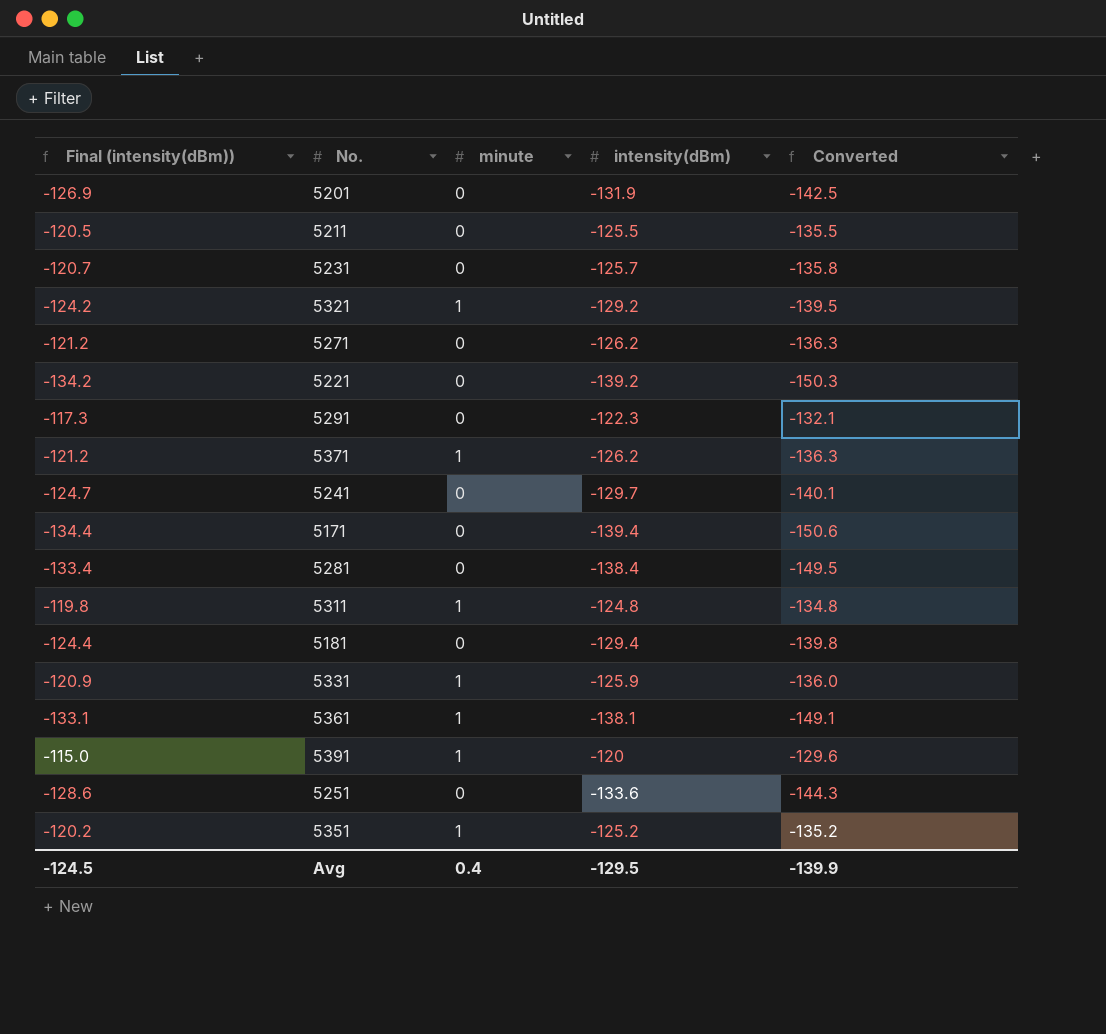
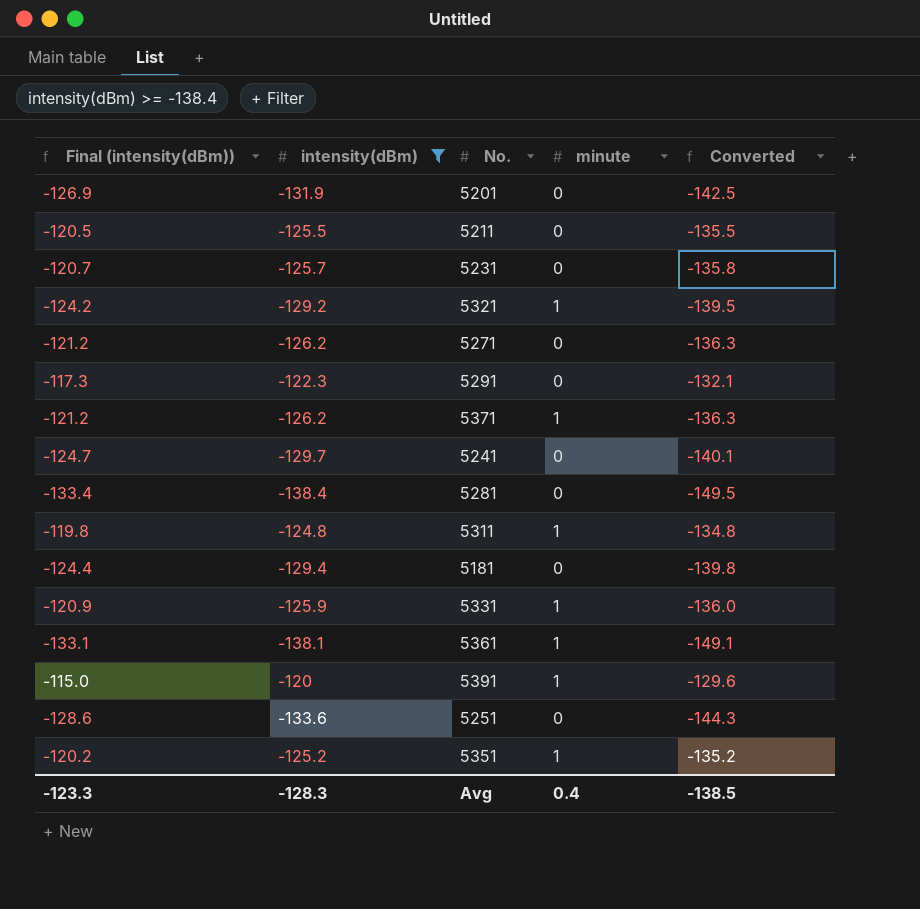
filter: none -> intensity(dBm) >= -138.4
column intensity(dBm) | position: 4 -> 2
Avg | Final (intensity(dBm)): -124.5 -> -123.3
Avg | intensity(dBm): -129.5 -> -128.3
Avg | Converted: -139.9 -> -138.5

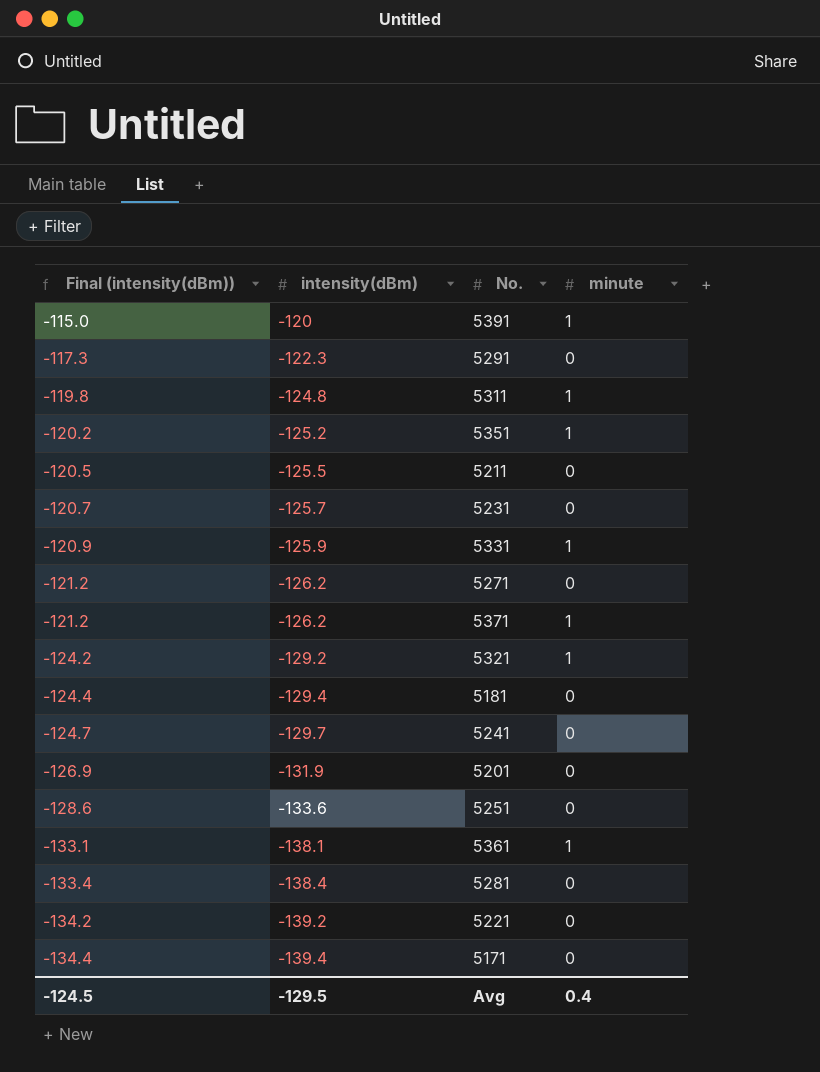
filter: intensity(dBm) >= -138.4 -> none
row order: none -> Final (intensity(dBm)) descending
column Converted | formula: [intensity(dBm)] * 1.08 -> none
Avg | Final (intensity(dBm)): -123.3 -> -124.5
Avg | intensity(dBm): -128.3 -> -129.5

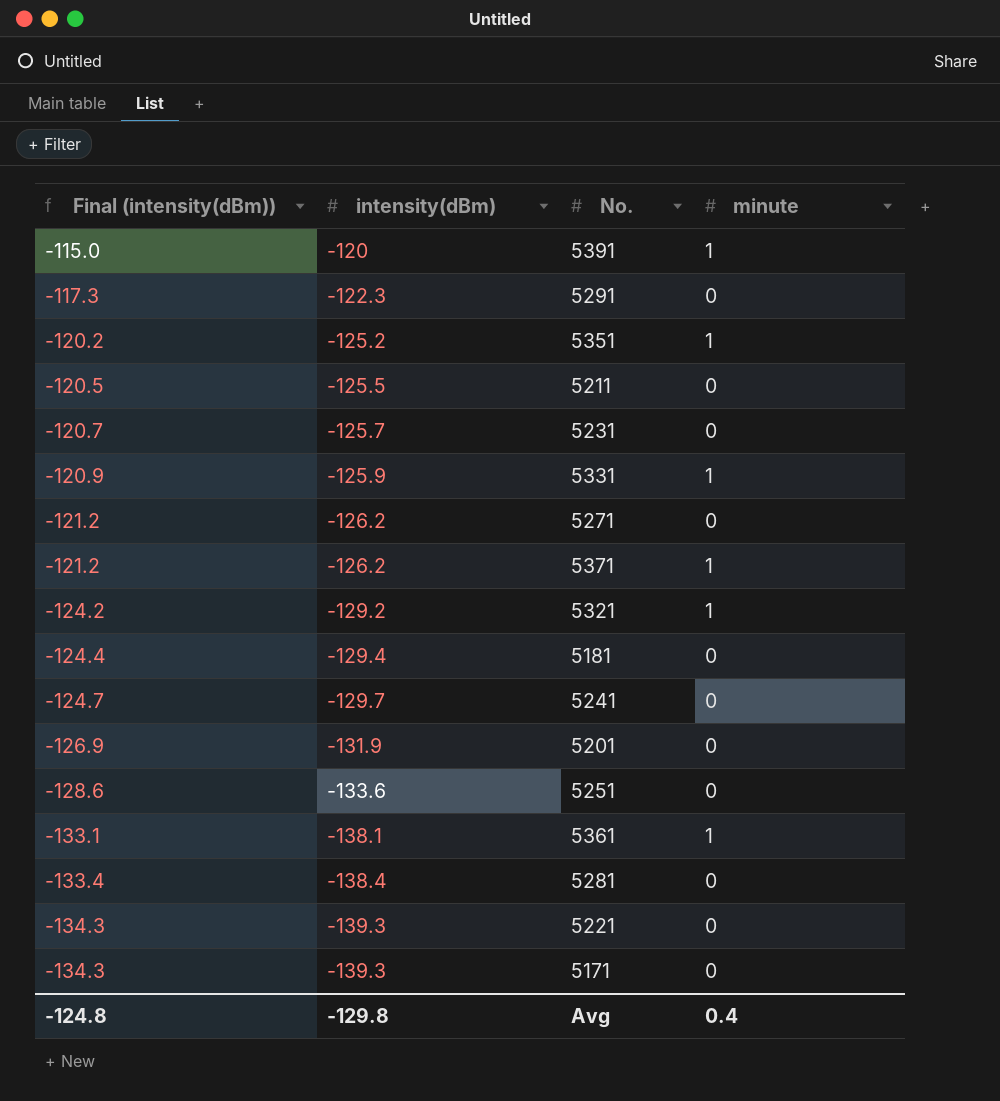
row 5311: -119.8 | -124.8 | 1 -> none
5221 | Final (intensity(dBm)): -134.2 -> -134.3
5221 | intensity(dBm): -139.2 -> -139.3
5171 | Final (intensity(dBm)): -134.4 -> -134.3
5171 | intensity(dBm): -139.4 -> -139.3
Avg | Final (intensity(dBm)): -124.5 -> -124.8
Avg | intensity(dBm): -129.5 -> -129.8

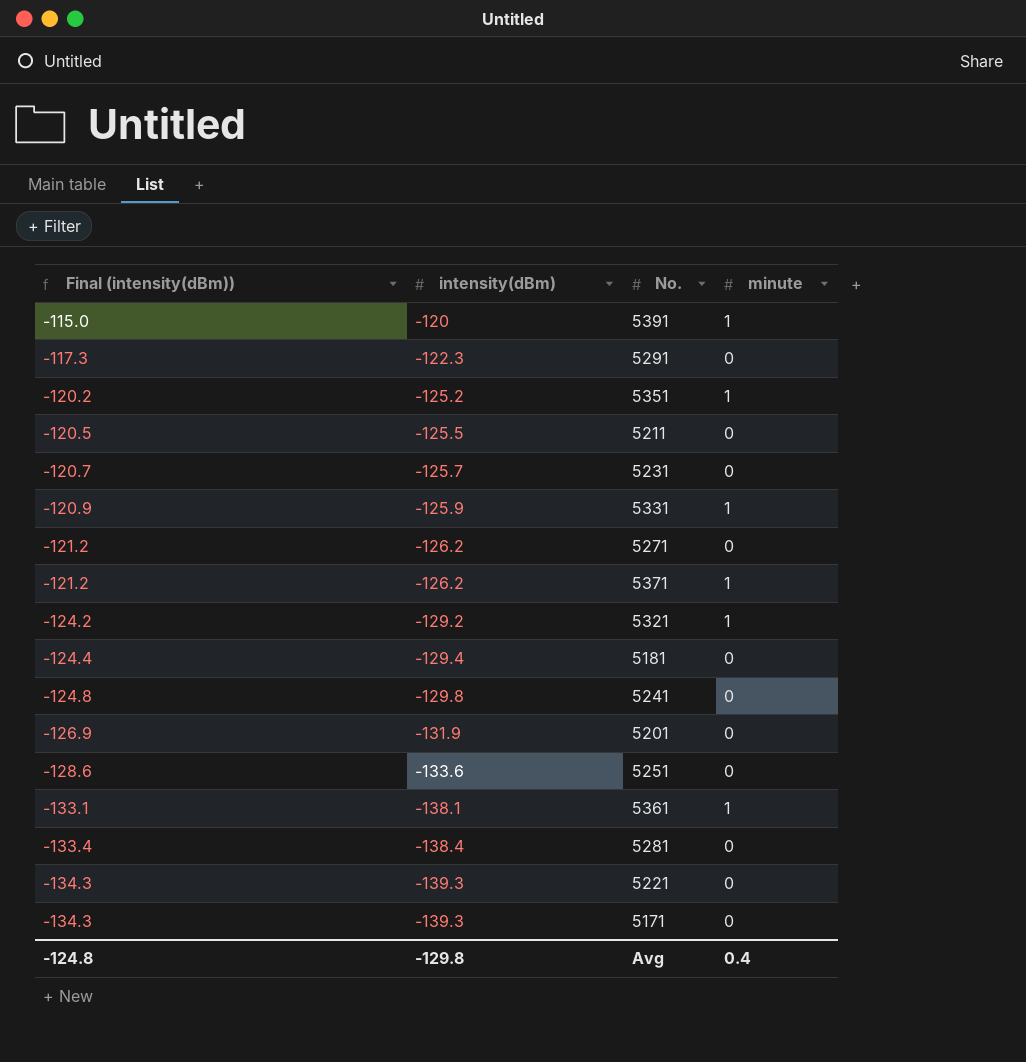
5241 | Final (intensity(dBm)): -124.7 -> -124.8
5241 | intensity(dBm): -129.7 -> -129.8

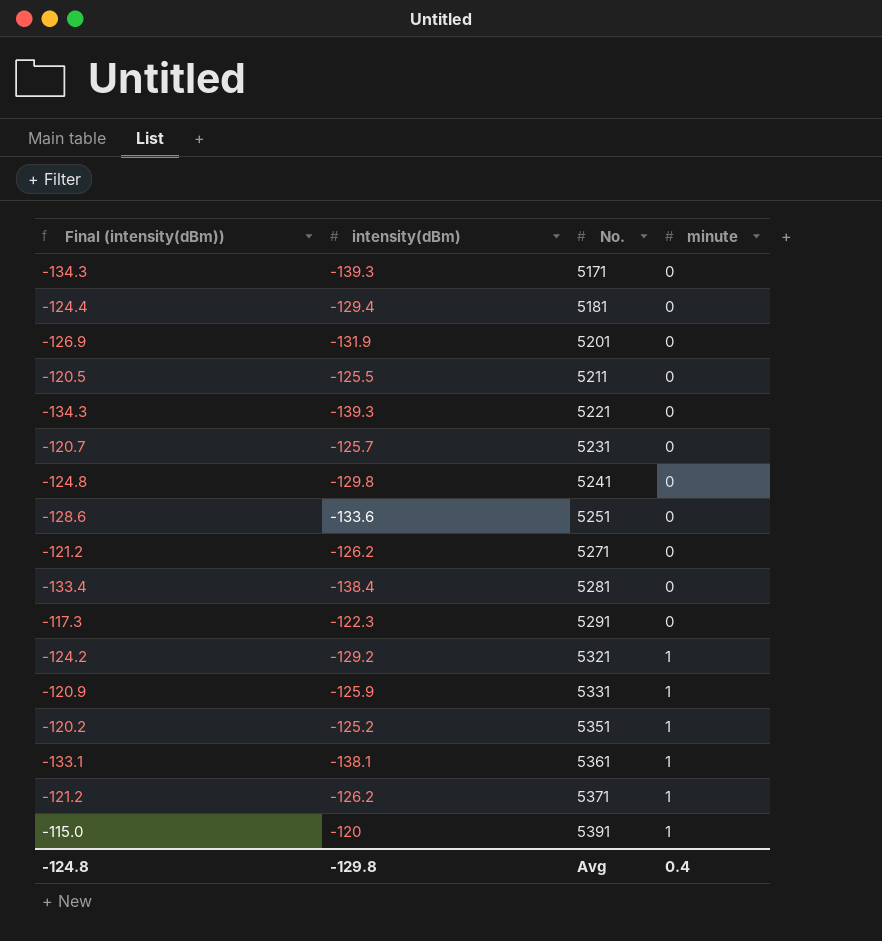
row order: Final (intensity(dBm)) descending -> No. ascending

